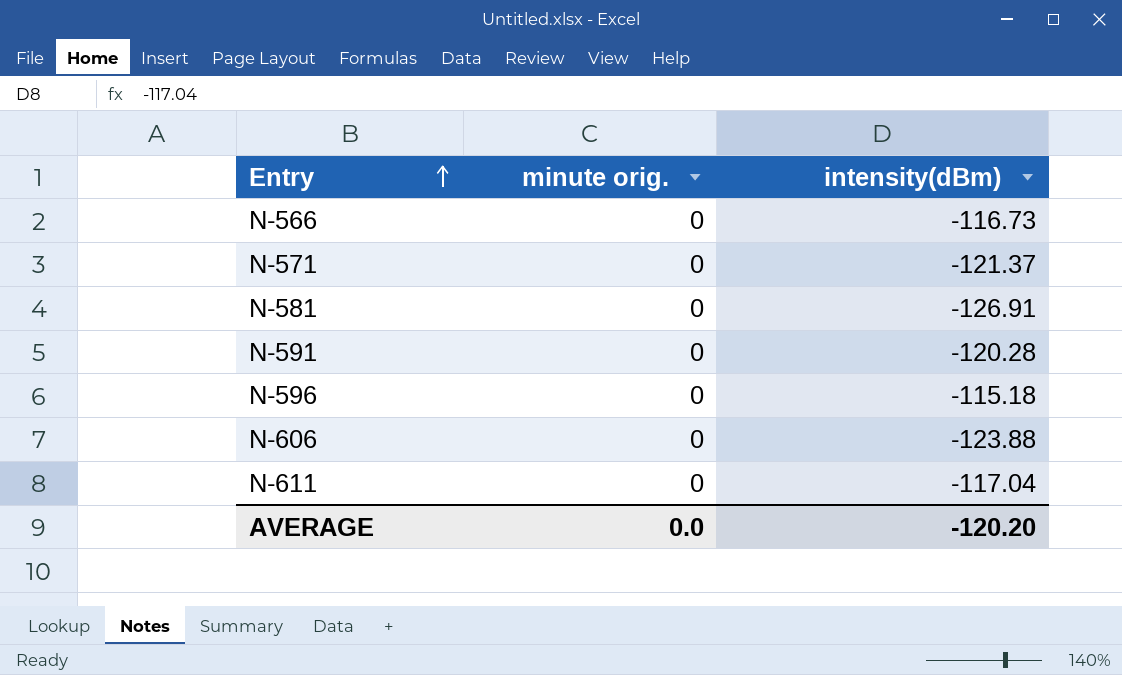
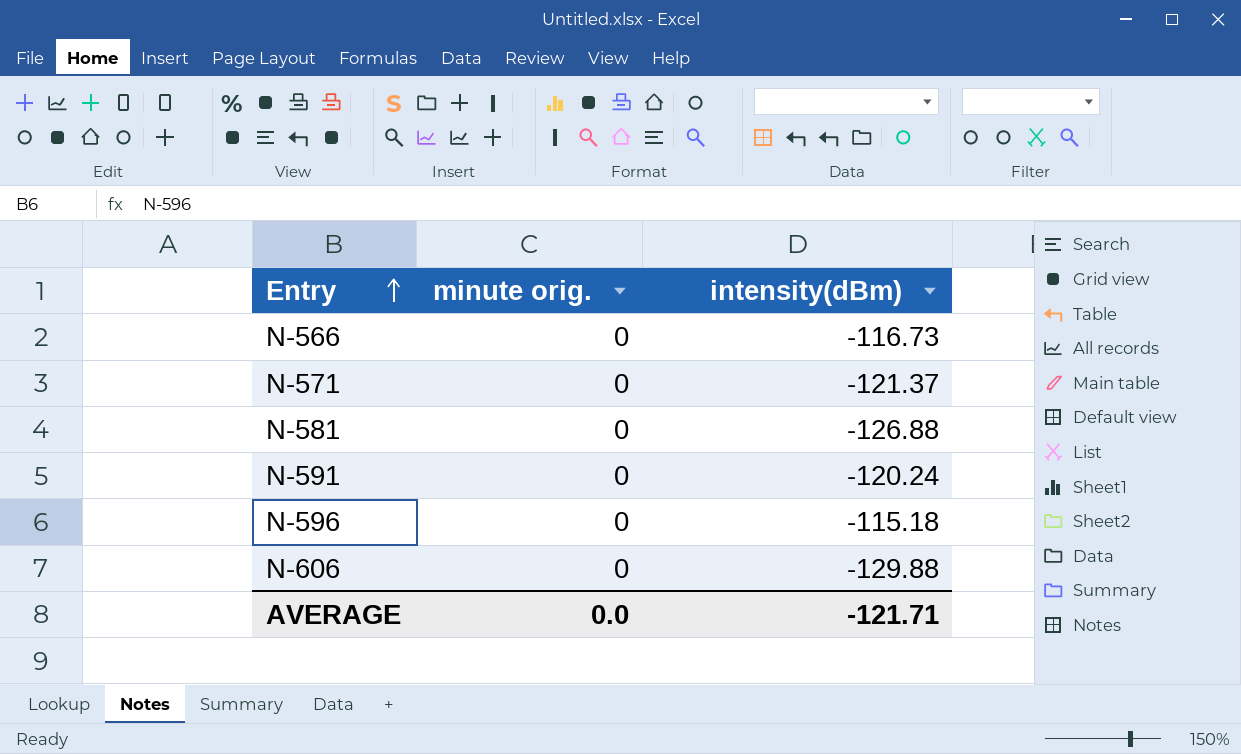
row N-611: 0 | -117.04 -> none
N-581 | intensity(dBm): -126.91 -> -126.88
N-591 | intensity(dBm): -120.28 -> -120.24
N-606 | intensity(dBm): -123.88 -> -129.88
AVERAGE | intensity(dBm): -120.20 -> -121.71

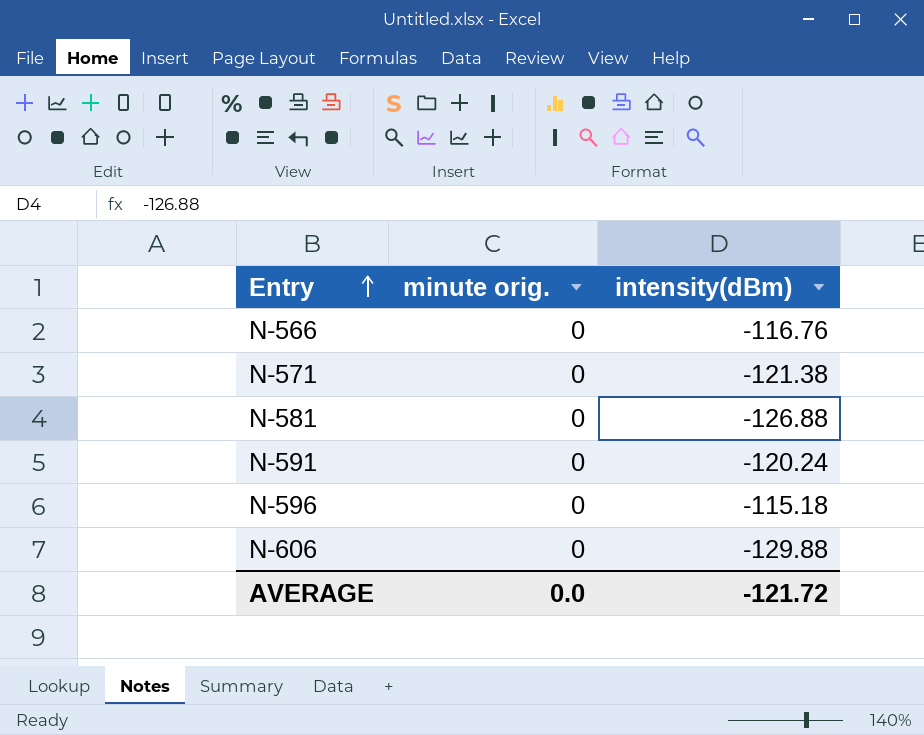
N-566 | intensity(dBm): -116.73 -> -116.76
N-571 | intensity(dBm): -121.37 -> -121.38
AVERAGE | intensity(dBm): -121.71 -> -121.72

